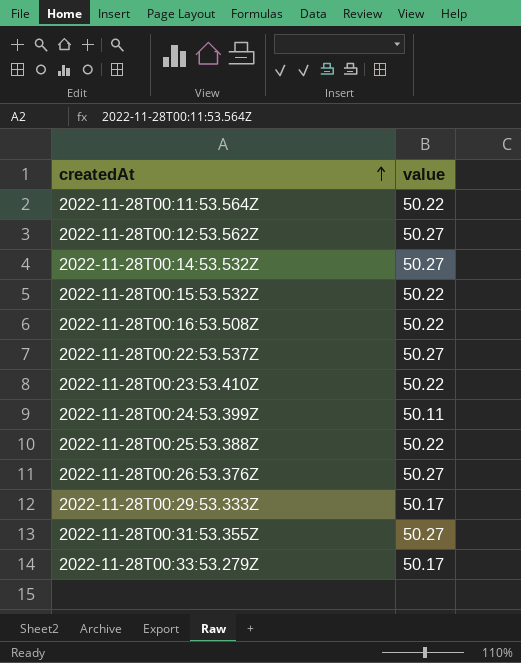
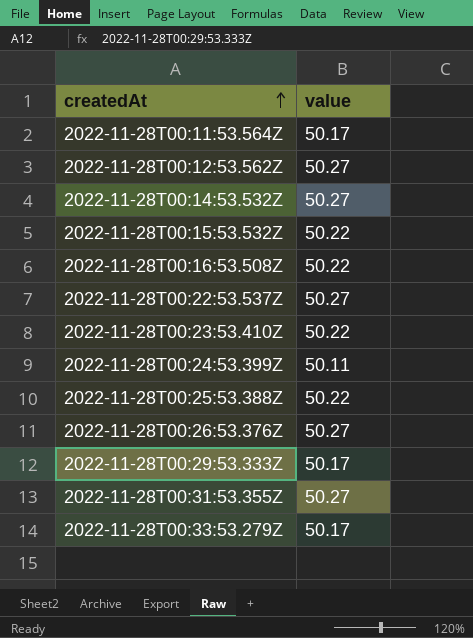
2022-11-28T00:11:53.564Z | value: 50.22 -> 50.17

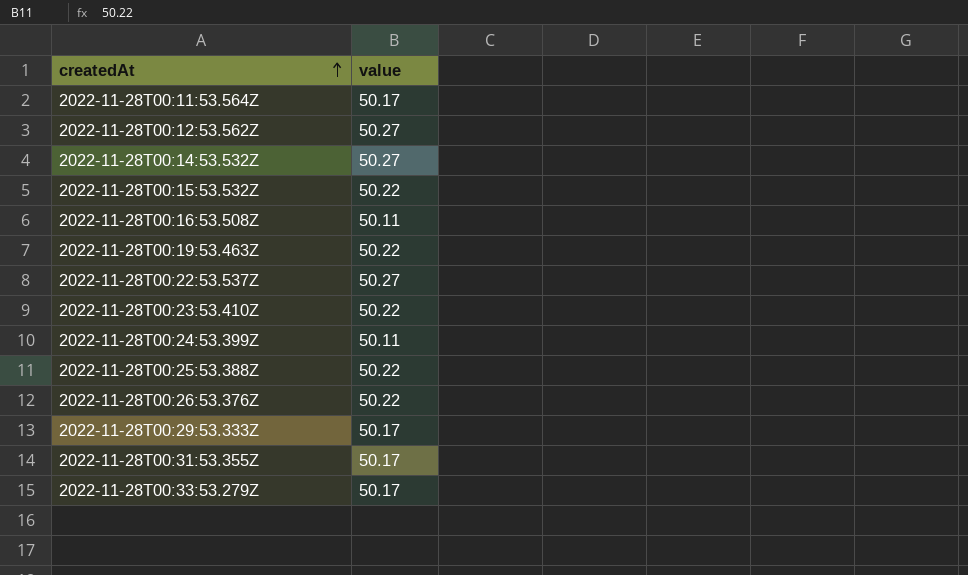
2022-11-28T00:16:53.508Z | value: 50.22 -> 50.11
row 2022-11-28T00:19:53.463Z: none -> 50.22
2022-11-28T00:26:53.376Z | value: 50.27 -> 50.22
2022-11-28T00:31:53.355Z | value: 50.27 -> 50.17

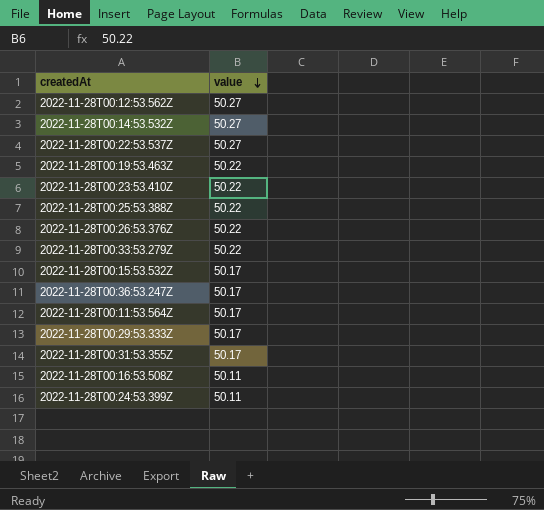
row order: createdAt ascending -> value descending
2022-11-28T00:33:53.279Z | value: 50.17 -> 50.22
2022-11-28T00:15:53.532Z | value: 50.22 -> 50.17
row 2022-11-28T00:36:53.247Z: none -> 50.17

